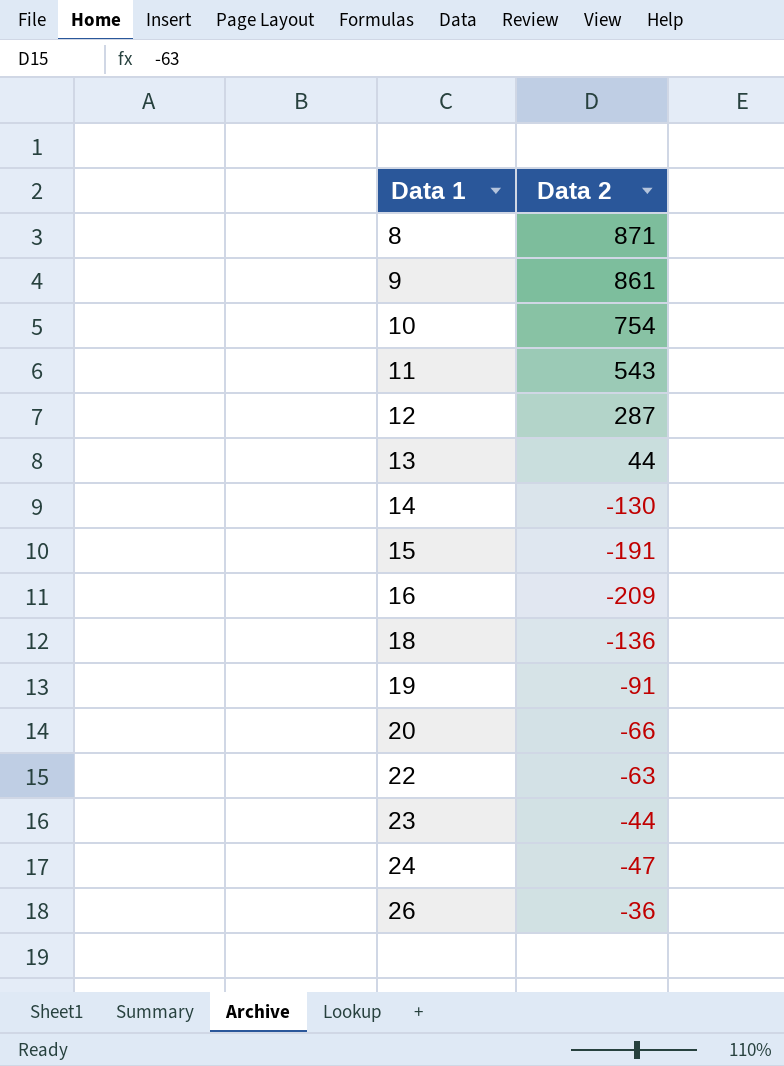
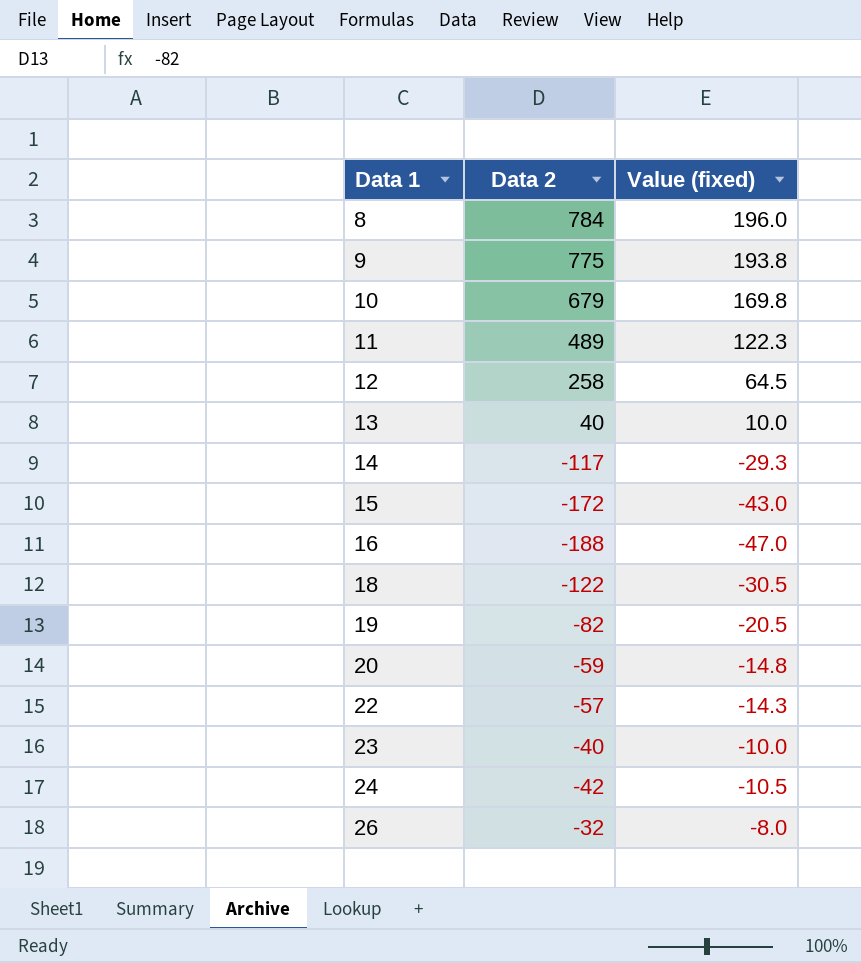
column Value (fixed) | formula: none -> [Data 2] * 0.25
8 | Data 2: 871 -> 784
9 | Data 2: 861 -> 775
10 | Data 2: 754 -> 679
11 | Data 2: 543 -> 489
12 | Data 2: 287 -> 258
13 | Data 2: 44 -> 40
14 | Data 2: -130 -> -117
15 | Data 2: -191 -> -172
16 | Data 2: -209 -> -188
18 | Data 2: -136 -> -122
19 | Data 2: -91 -> -82
20 | Data 2: -66 -> -59
22 | Data 2: -63 -> -57
23 | Data 2: -44 -> -40
24 | Data 2: -47 -> -42
26 | Data 2: -36 -> -32

